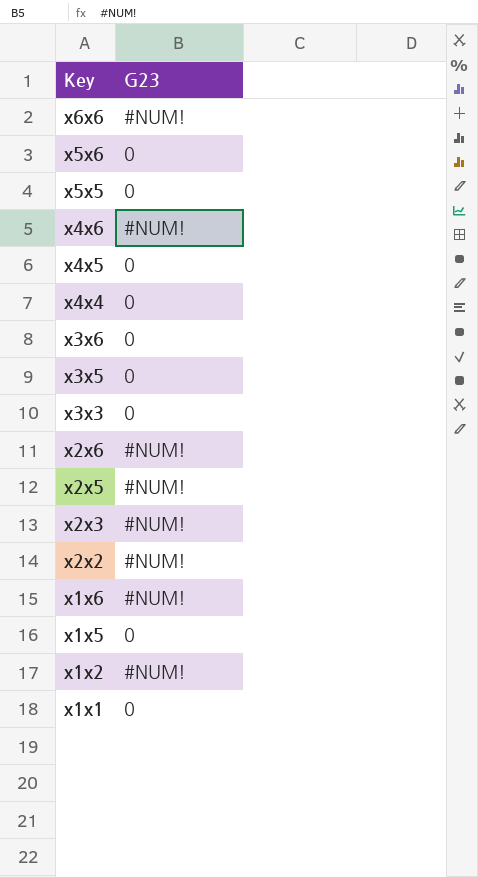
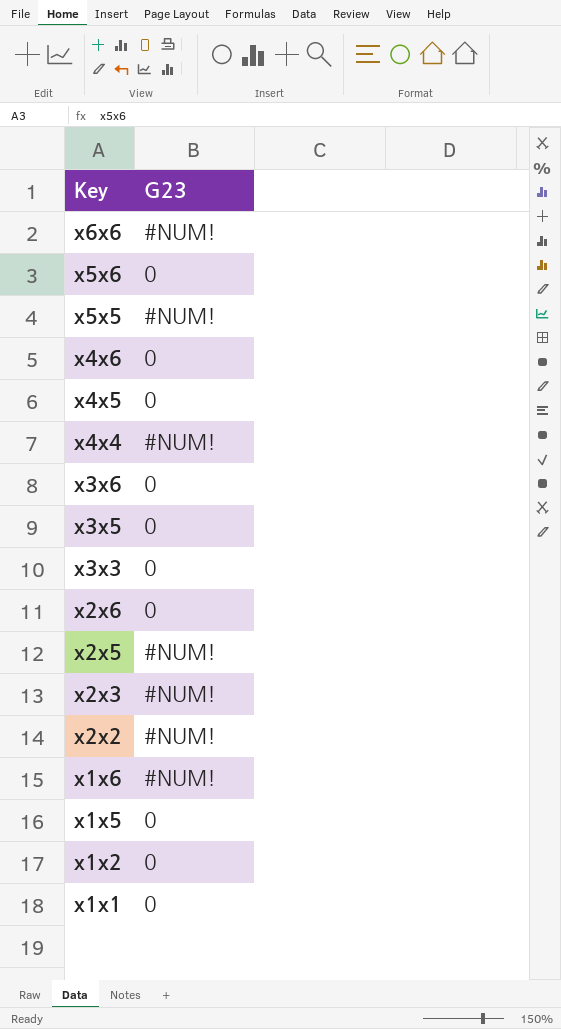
x5x5 | G23: 0 -> #NUM!
x4x6 | G23: #NUM! -> 0
x4x4 | G23: 0 -> #NUM!
x2x6 | G23: #NUM! -> 0
x1x2 | G23: #NUM! -> 0

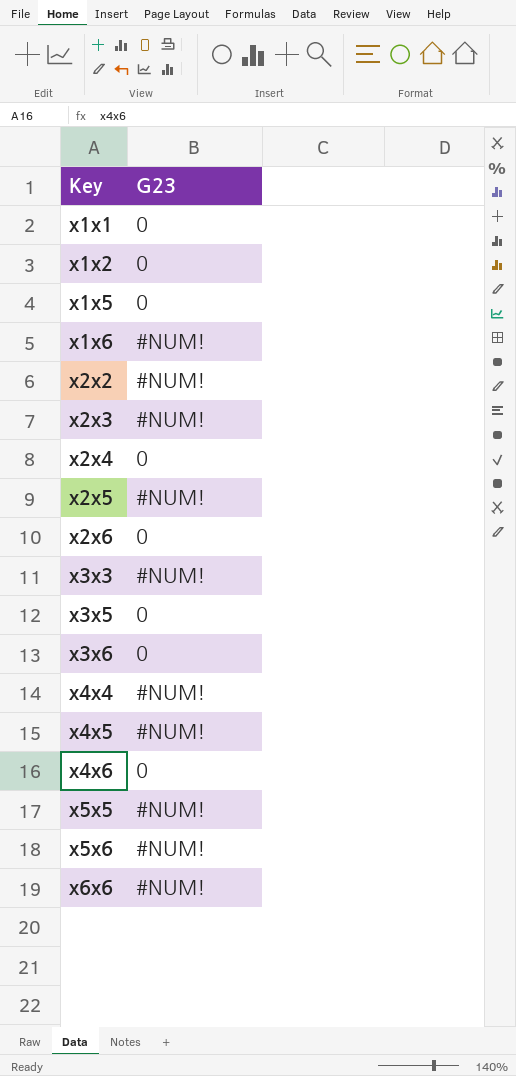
row order: Key descending -> Key ascending
row x2x4: none -> 0
x3x3 | G23: 0 -> #NUM!
x4x5 | G23: 0 -> #NUM!
x5x6 | G23: 0 -> #NUM!

